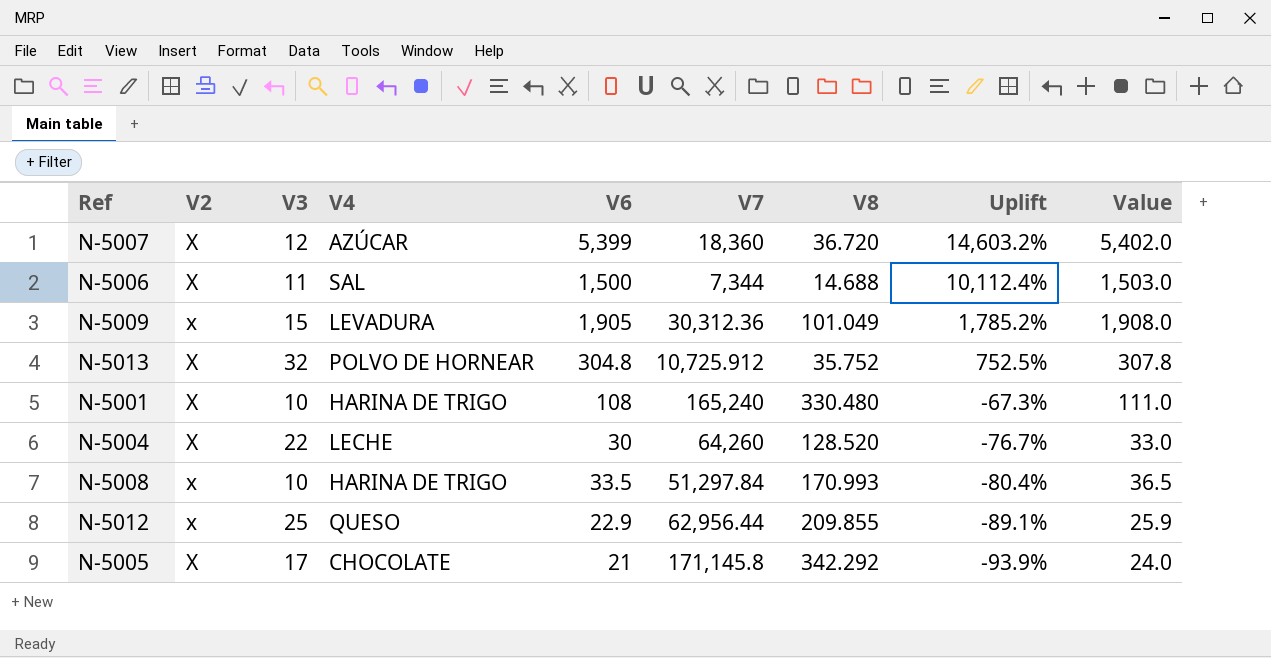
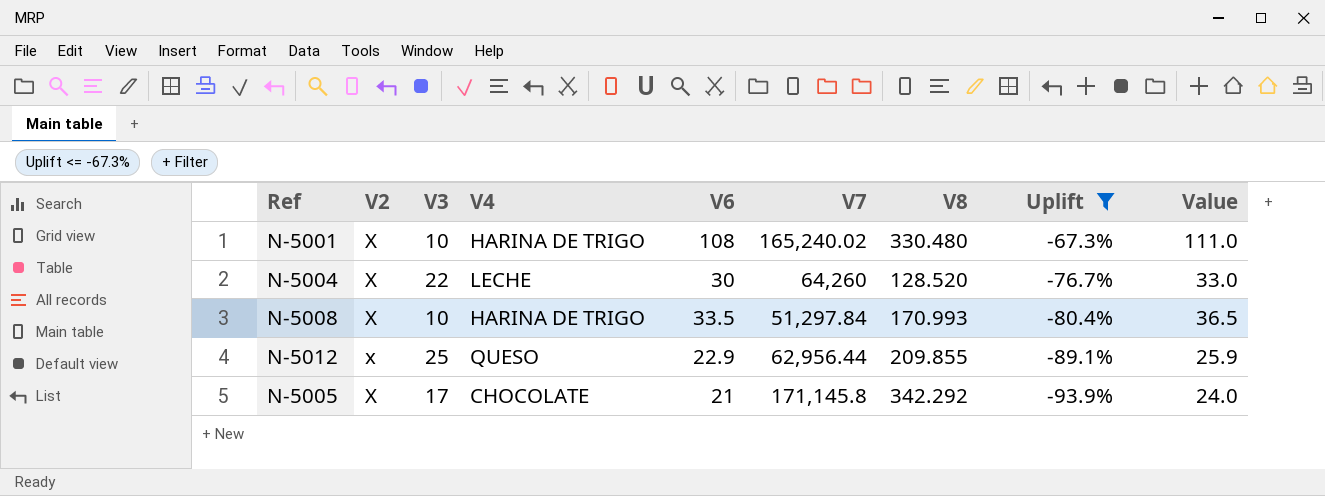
filter: none -> Uplift <= -67.3%
N-5001 | V7: 165,240 -> 165,240.02
N-5008 | V2: x -> X

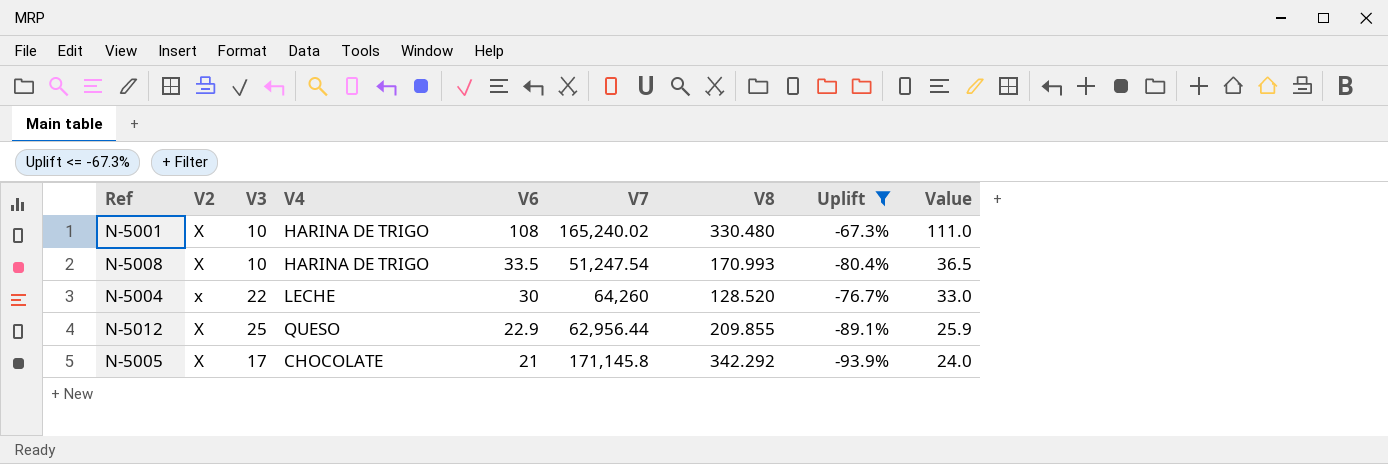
row order: Uplift descending -> V6 descending
N-5008 | V7: 51,297.84 -> 51,247.54
N-5004 | V2: X -> x
N-5012 | V2: x -> X

